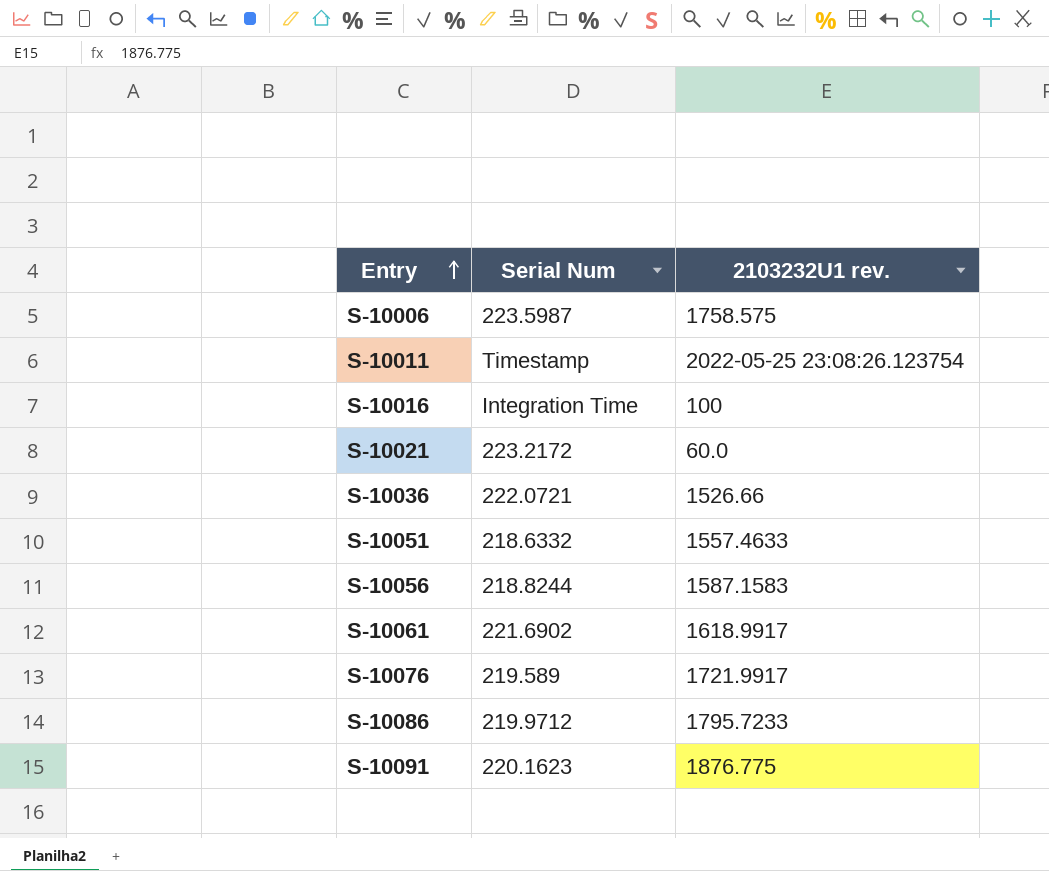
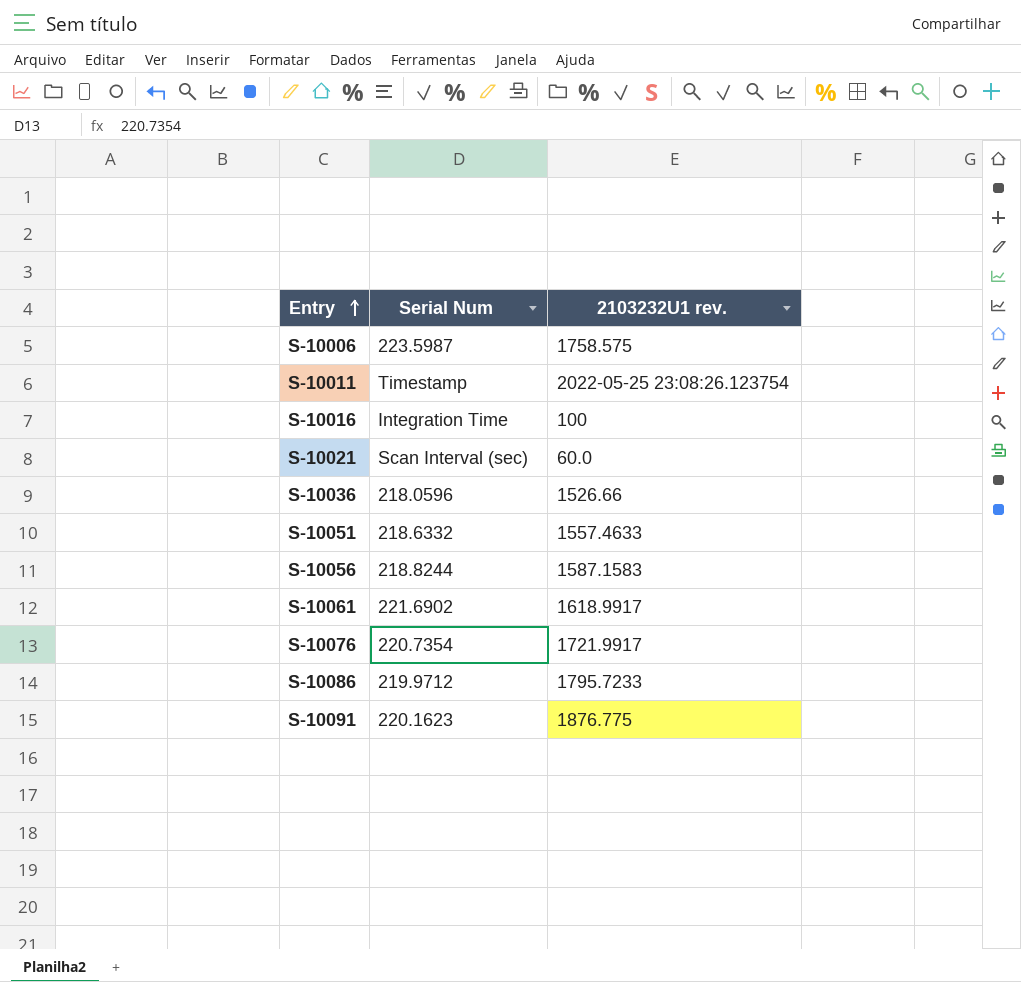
S-10021 | Serial Num: 223.2172 -> Scan Interval (sec)
S-10036 | Serial Num: 222.0721 -> 218.0596
S-10076 | Serial Num: 219.589 -> 220.7354

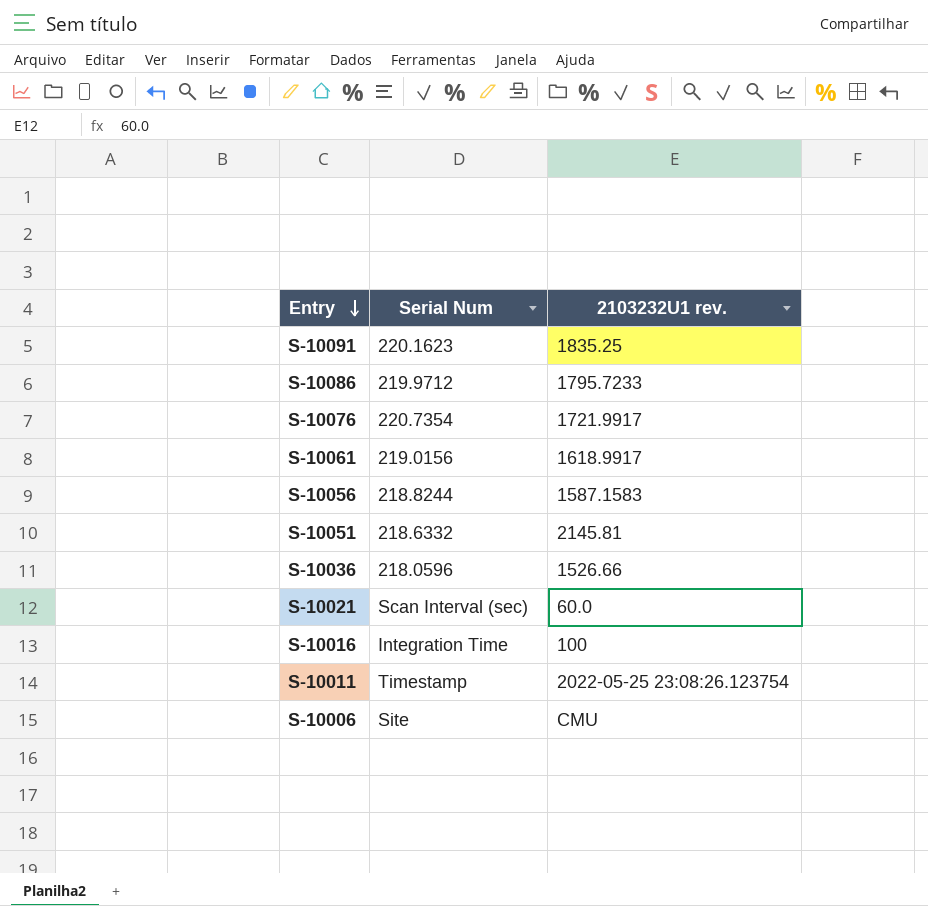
row order: Entry ascending -> Entry descending
S-10091 | 2103232U1 rev.: 1876.775 -> 1835.25
S-10061 | Serial Num: 221.6902 -> 219.0156
S-10051 | 2103232U1 rev.: 1557.4633 -> 2145.81
S-10006 | Serial Num: 223.5987 -> Site
S-10006 | 2103232U1 rev.: 1758.575 -> CMU

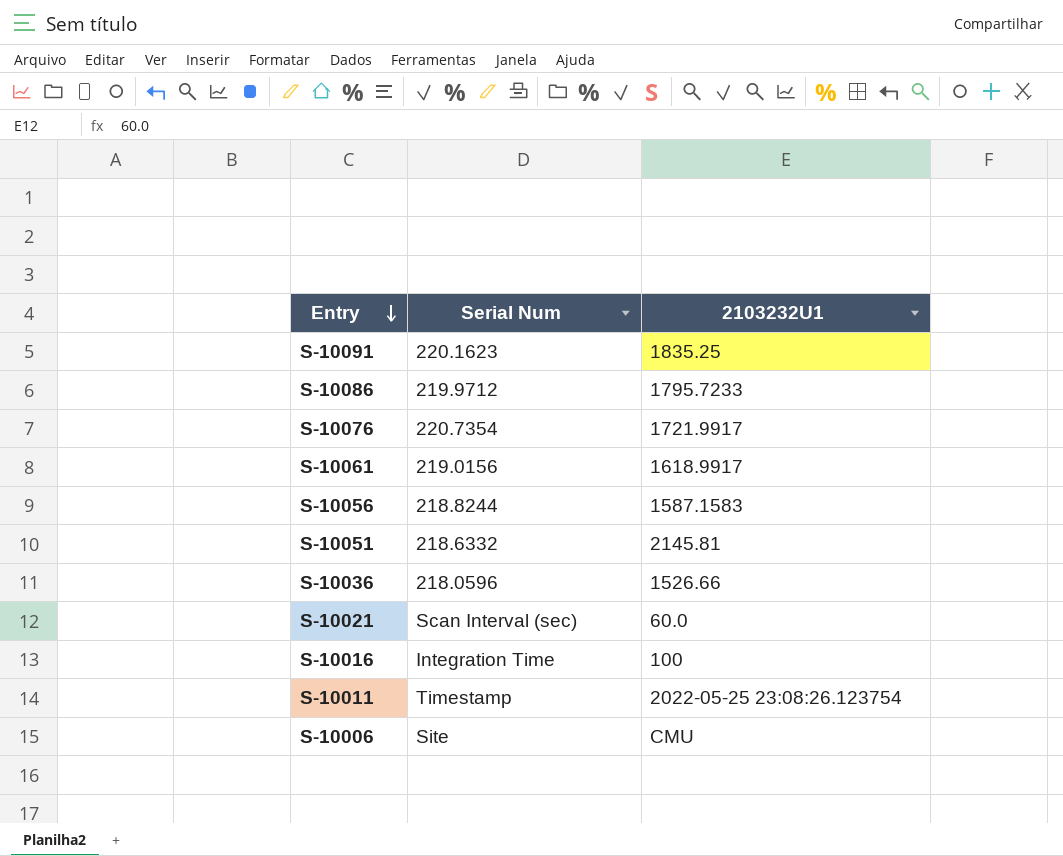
column name: 2103232U1 rev. -> 2103232U1

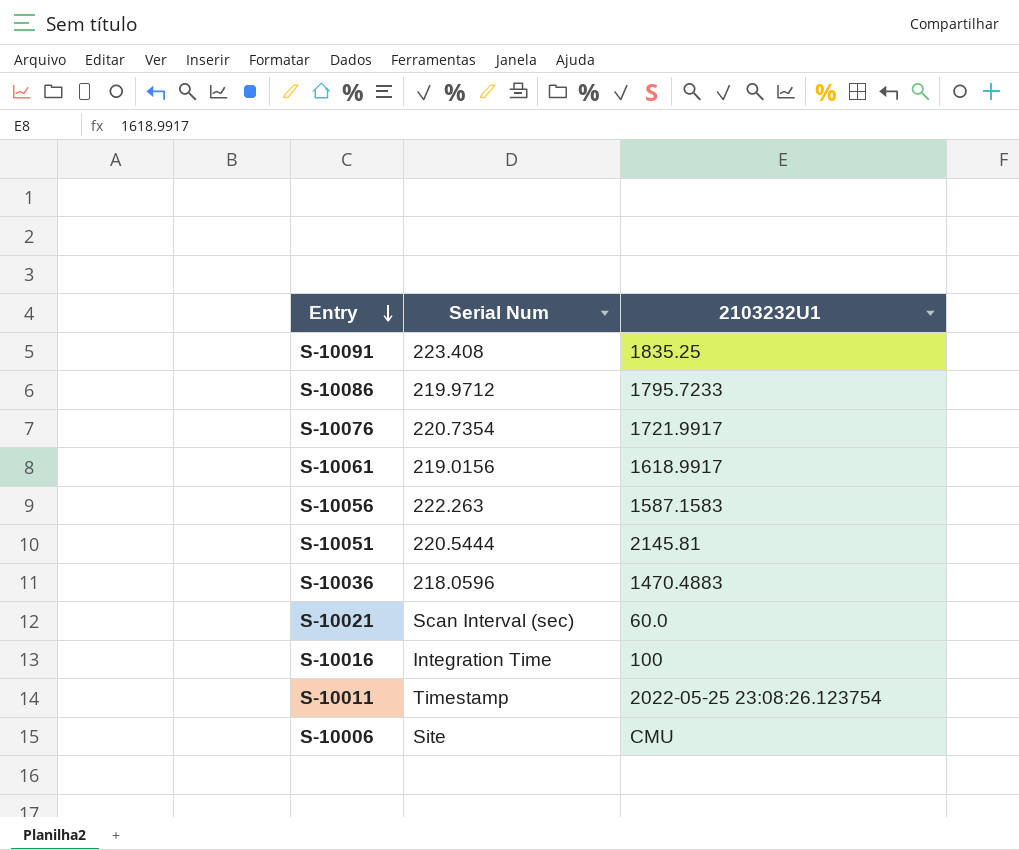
S-10091 | Serial Num: 220.1623 -> 223.408
S-10056 | Serial Num: 218.8244 -> 222.263
S-10051 | Serial Num: 218.6332 -> 220.5444
S-10036 | 2103232U1: 1526.66 -> 1470.4883

